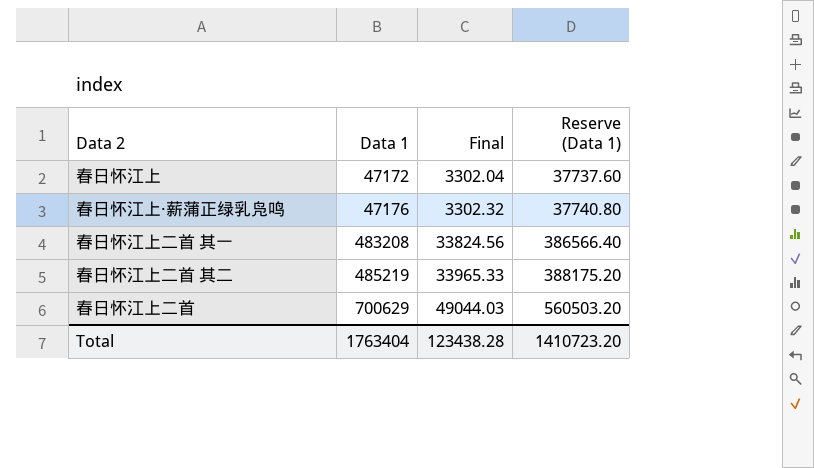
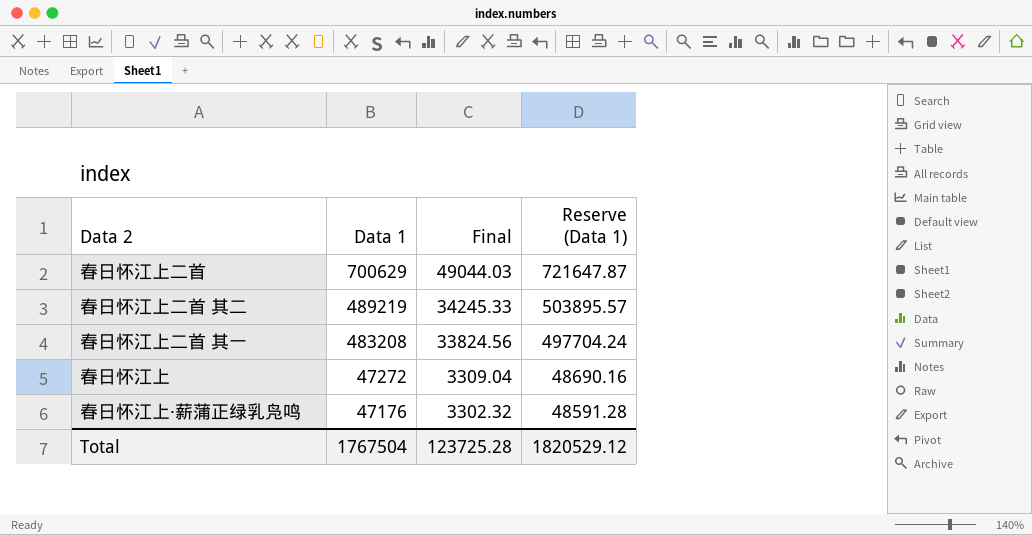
row order: Data 1 ascending -> Data 1 descending
column Reserve (Data 1) | formula: [Data 1] * 0.8 -> [Data 1] * 1.03
春日怀江上二首 其二 | Data 1: 485219 -> 489219
春日怀江上二首 其二 | Final: 33965.33 -> 34245.33
春日怀江上 | Data 1: 47172 -> 47272
春日怀江上 | Final: 3302.04 -> 3309.04
Total | Data 1: 1763404 -> 1767504
Total | Final: 123438.28 -> 123725.28
Total | Reserve (Data 1): 1410723.20 -> 1820529.12

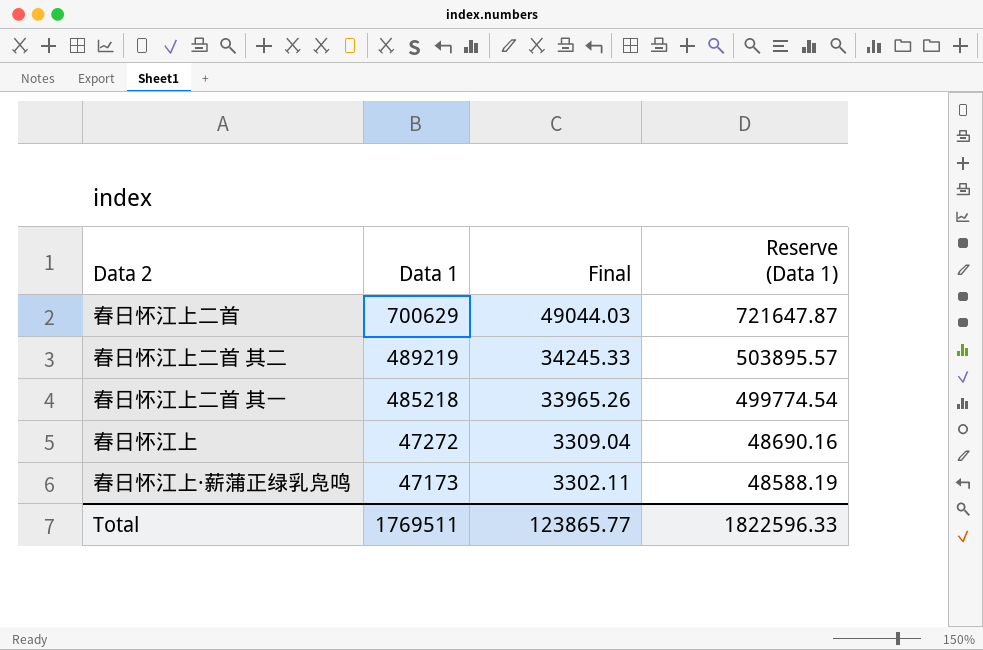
春日怀江上二首 其一 | Data 1: 483208 -> 485218
春日怀江上二首 其一 | Final: 33824.56 -> 33965.26
春日怀江上二首 其一 | Reserve (Data 1): 497704.24 -> 499774.54
春日怀江上·薪蒲正绿乳凫鸣 | Data 1: 47176 -> 47173
春日怀江上·薪蒲正绿乳凫鸣 | Final: 3302.32 -> 3302.11
春日怀江上·薪蒲正绿乳凫鸣 | Reserve (Data 1): 48591.28 -> 48588.19
Total | Data 1: 1767504 -> 1769511
Total | Final: 123725.28 -> 123865.77
Total | Reserve (Data 1): 1820529.12 -> 1822596.33

